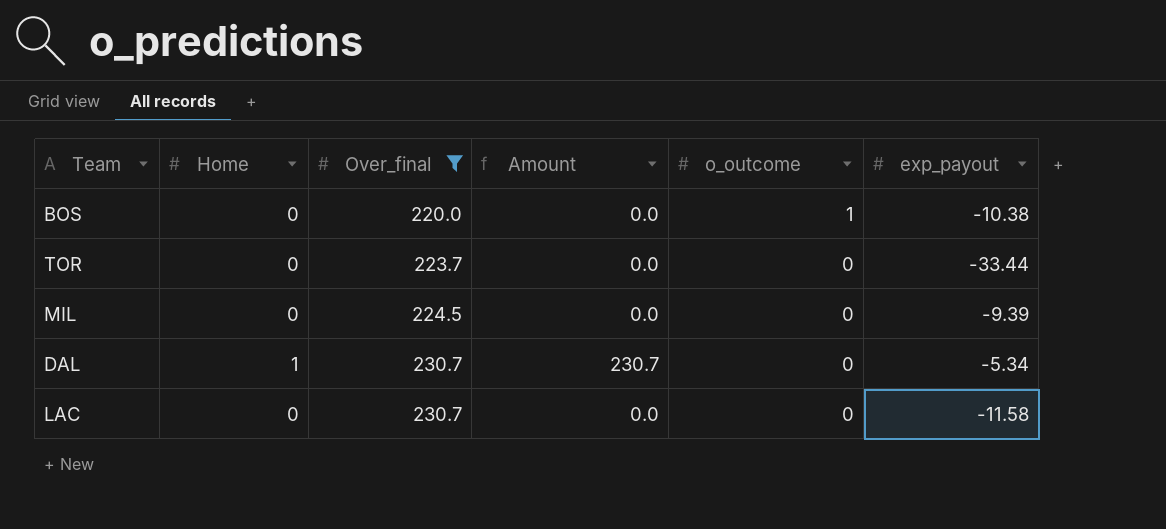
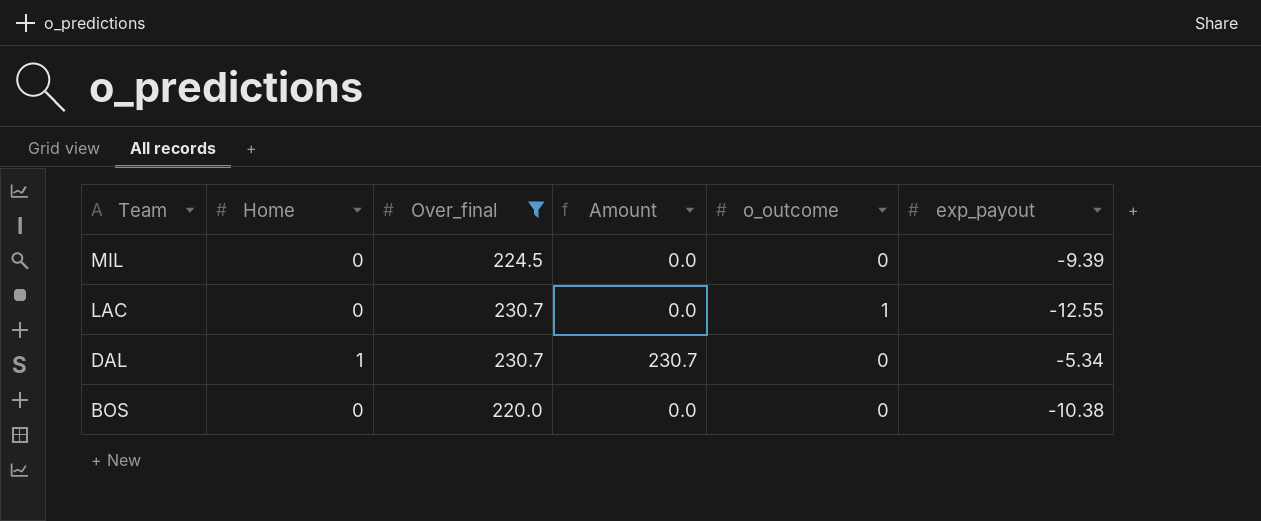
row order: Over_final ascending -> Team descending
row TOR: 0 | 223.7 | 0.0 | 0 | -33.44 -> none
LAC | o_outcome: 0 -> 1
LAC | exp_payout: -11.58 -> -12.55
BOS | o_outcome: 1 -> 0

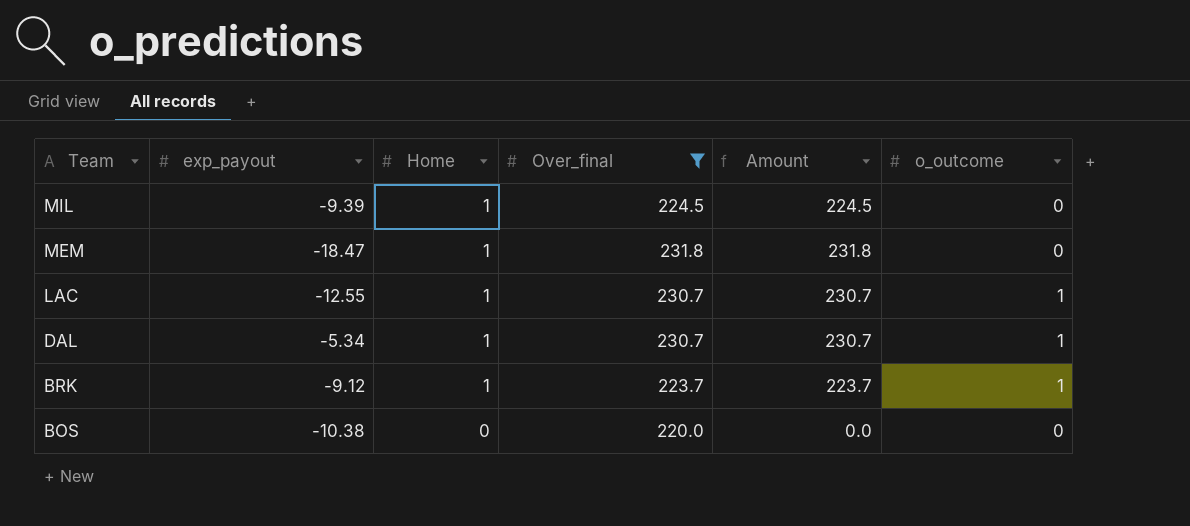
column exp_payout | position: 6 -> 2
MIL | Home: 0 -> 1
MIL | Amount: 0.0 -> 224.5
row MEM: none -> -18.47 | 1 | 231.8 | 231.8 | 0
LAC | Home: 0 -> 1
LAC | Amount: 0.0 -> 230.7
DAL | o_outcome: 0 -> 1
row BRK: none -> -9.12 | 1 | 223.7 | 223.7 | 1

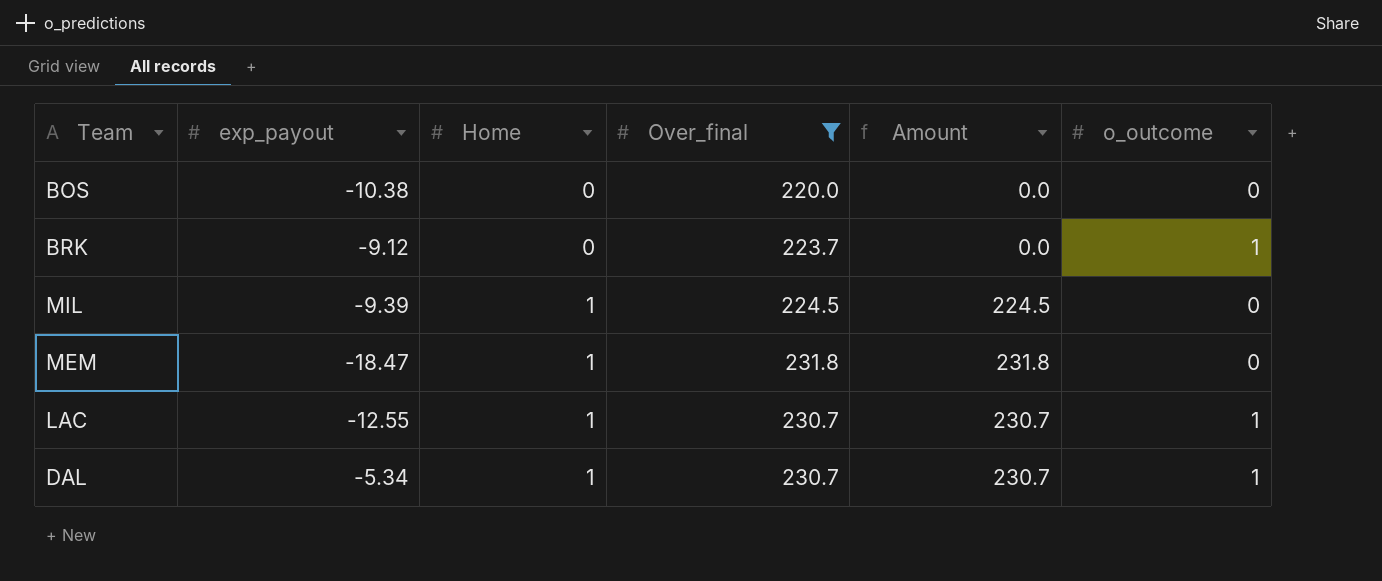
row order: Team descending -> Home ascending
BRK | Home: 1 -> 0
BRK | Amount: 223.7 -> 0.0

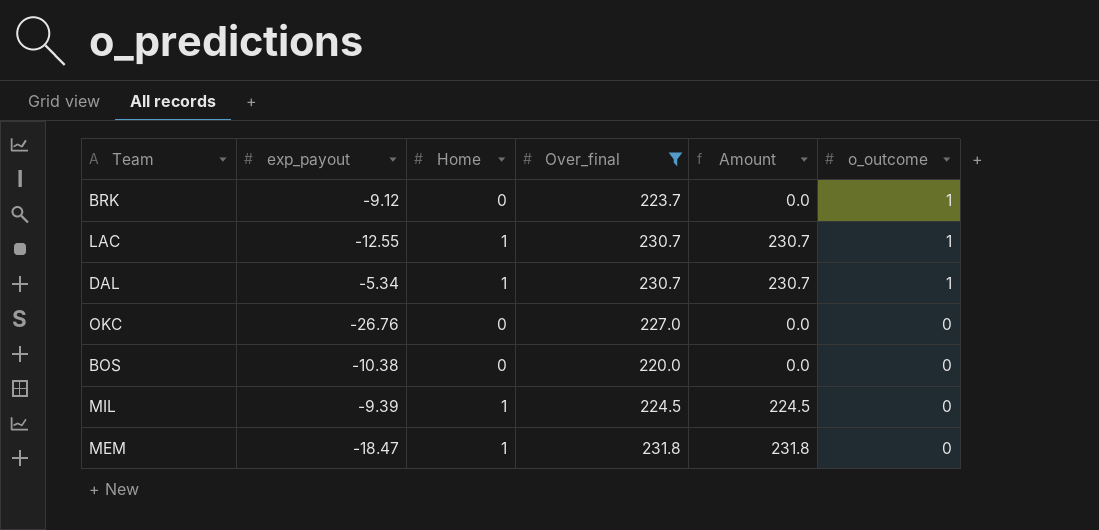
row order: Home ascending -> o_outcome descending
row OKC: none -> -26.76 | 0 | 227.0 | 0.0 | 0

